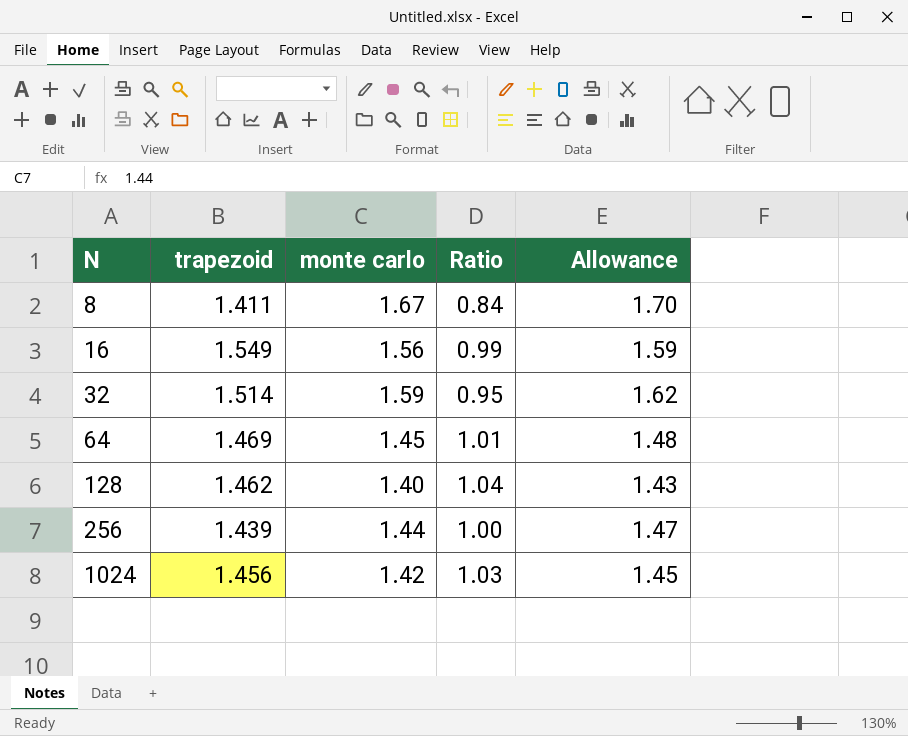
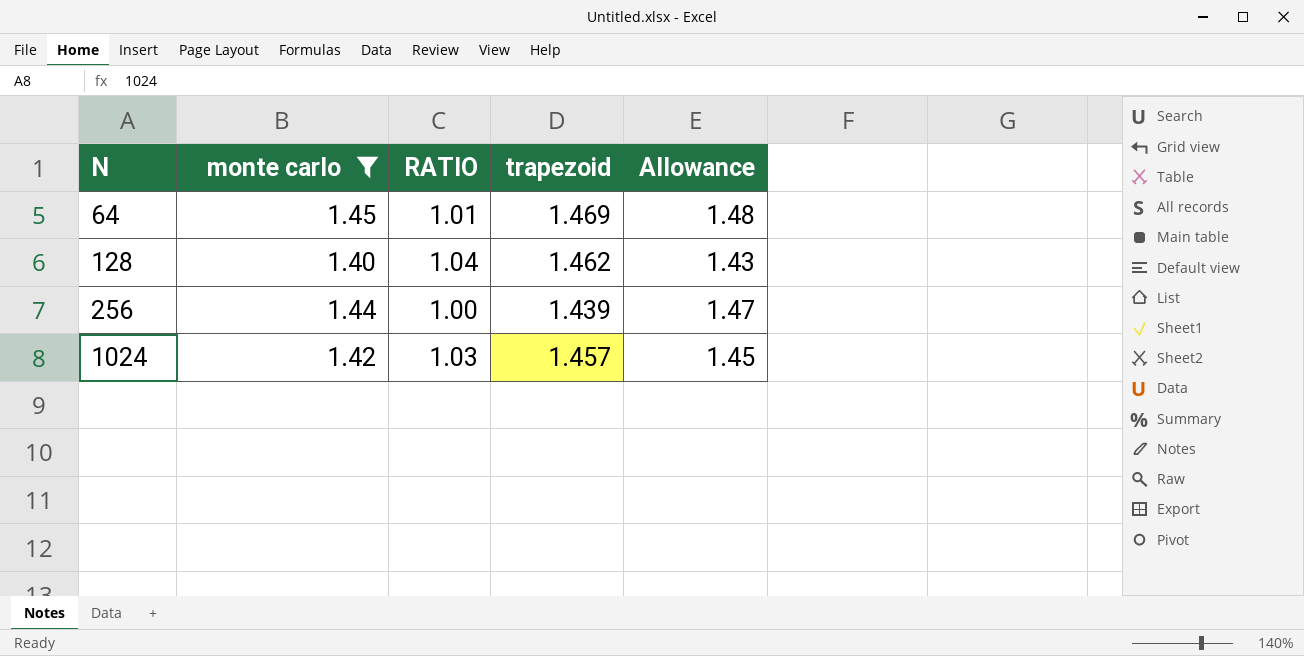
filter: none -> monte carlo <= 1.45
column name: Ratio -> RATIO
column trapezoid | position: 2 -> 4
1024 | trapezoid: 1.456 -> 1.457

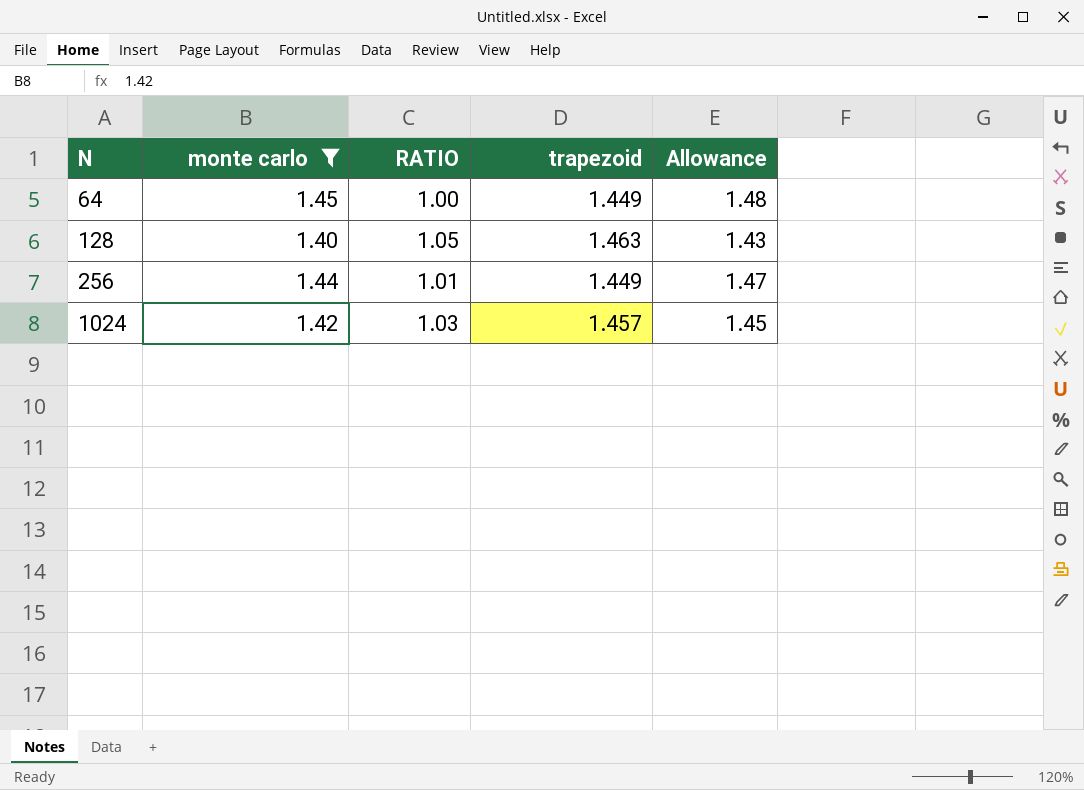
64 | RATIO: 1.01 -> 1.00
64 | trapezoid: 1.469 -> 1.449
128 | RATIO: 1.04 -> 1.05
128 | trapezoid: 1.462 -> 1.463
256 | RATIO: 1.00 -> 1.01
256 | trapezoid: 1.439 -> 1.449

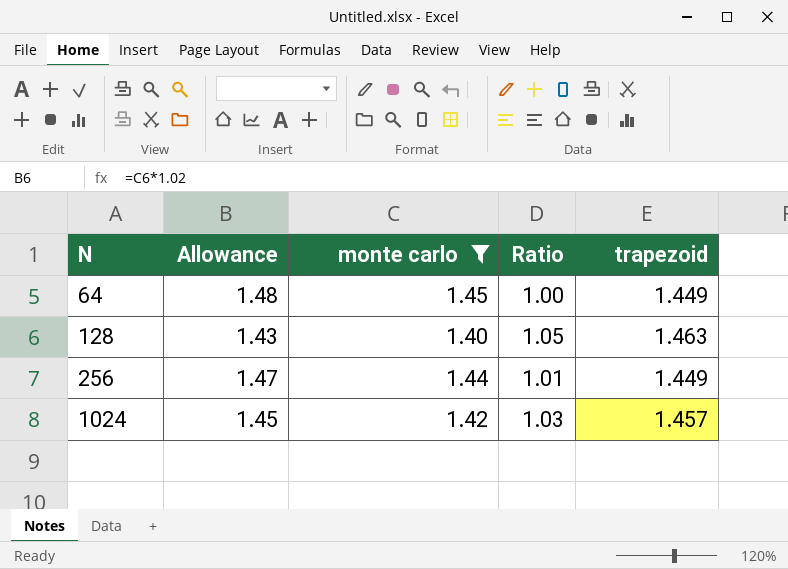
column Allowance | position: 5 -> 2
column name: RATIO -> Ratio

